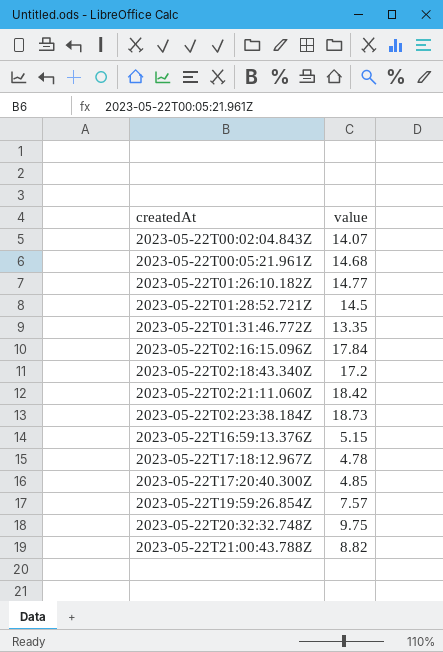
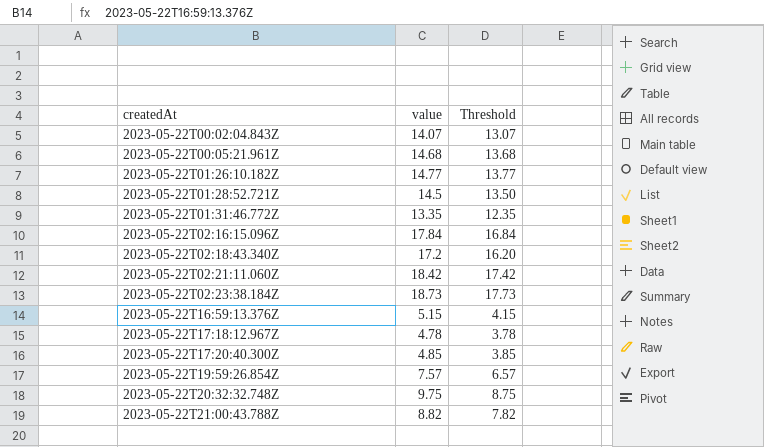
column Threshold | formula: none -> [value] - 1

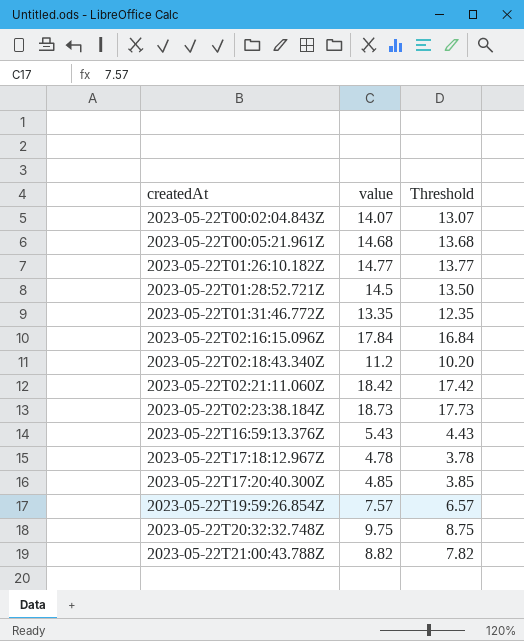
2023-05-22T02:18:43.340Z | value: 17.2 -> 11.2
2023-05-22T02:18:43.340Z | Threshold: 16.20 -> 10.20
2023-05-22T16:59:13.376Z | value: 5.15 -> 5.43
2023-05-22T16:59:13.376Z | Threshold: 4.15 -> 4.43

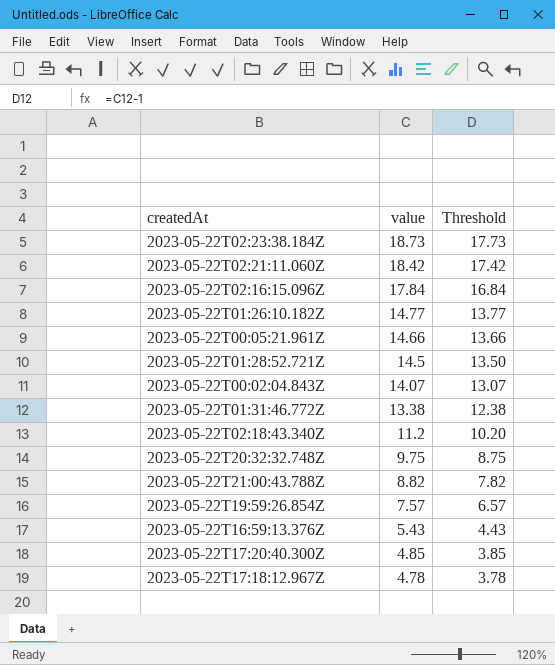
row order: createdAt ascending -> value descending
2023-05-22T00:05:21.961Z | value: 14.68 -> 14.66
2023-05-22T00:05:21.961Z | Threshold: 13.68 -> 13.66
2023-05-22T01:31:46.772Z | value: 13.35 -> 13.38
2023-05-22T01:31:46.772Z | Threshold: 12.35 -> 12.38

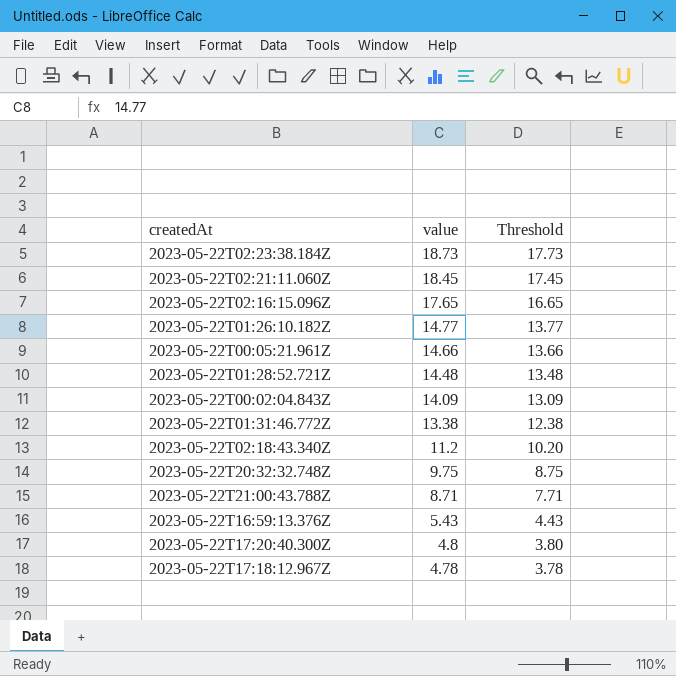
row 2023-05-22T19:59:26.854Z: 7.57 | 6.57 -> none
2023-05-22T02:21:11.060Z | value: 18.42 -> 18.45
2023-05-22T02:21:11.060Z | Threshold: 17.42 -> 17.45
2023-05-22T02:16:15.096Z | value: 17.84 -> 17.65
2023-05-22T02:16:15.096Z | Threshold: 16.84 -> 16.65
2023-05-22T01:28:52.721Z | value: 14.5 -> 14.48
2023-05-22T01:28:52.721Z | Threshold: 13.50 -> 13.48
2023-05-22T00:02:04.843Z | value: 14.07 -> 14.09
2023-05-22T00:02:04.843Z | Threshold: 13.07 -> 13.09
2023-05-22T21:00:43.788Z | value: 8.82 -> 8.71
2023-05-22T21:00:43.788Z | Threshold: 7.82 -> 7.71
2023-05-22T17:20:40.300Z | value: 4.85 -> 4.8
2023-05-22T17:20:40.300Z | Threshold: 3.85 -> 3.80

